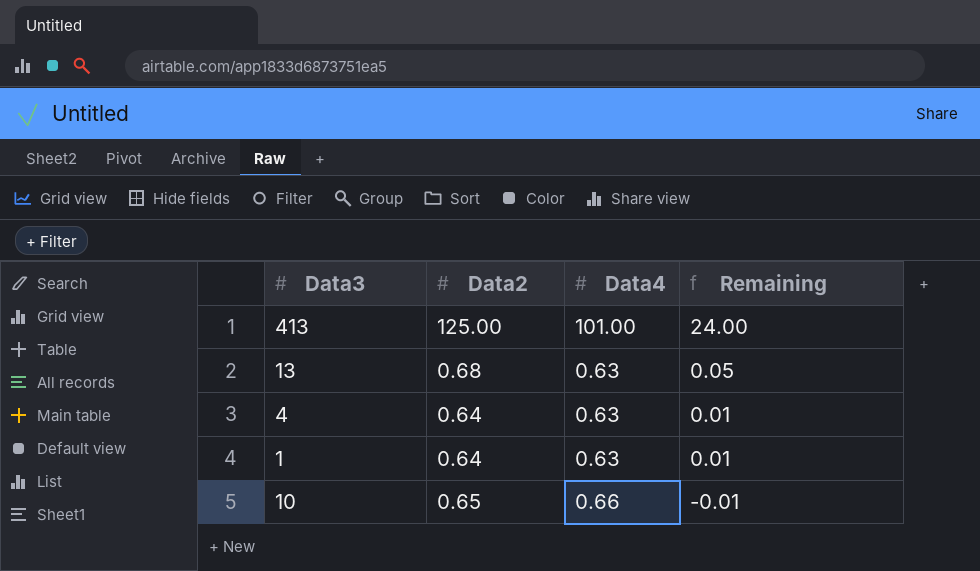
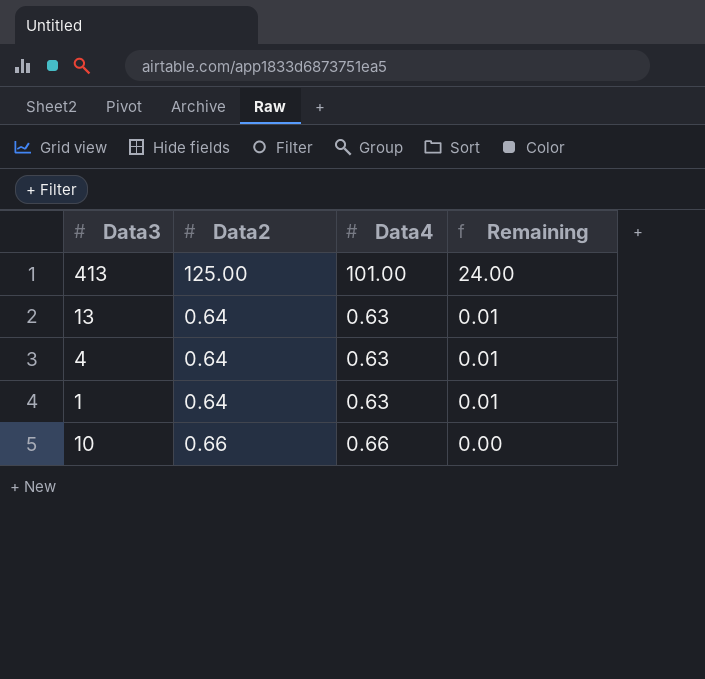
13 | Data2: 0.68 -> 0.64
13 | Remaining: 0.05 -> 0.01
10 | Data2: 0.65 -> 0.66
10 | Remaining: -0.01 -> 0.00

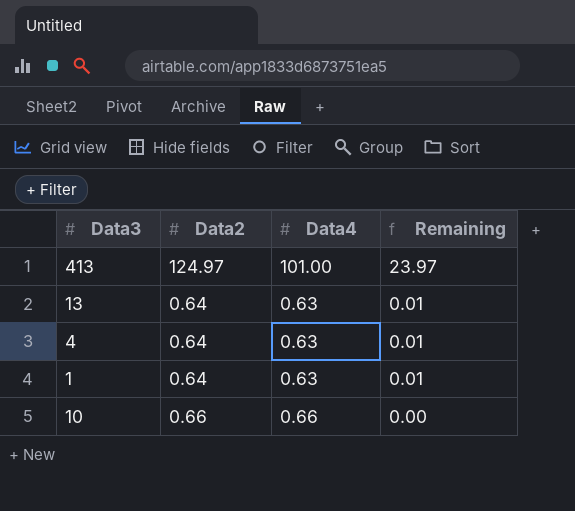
413 | Data2: 125.00 -> 124.97
413 | Remaining: 24.00 -> 23.97

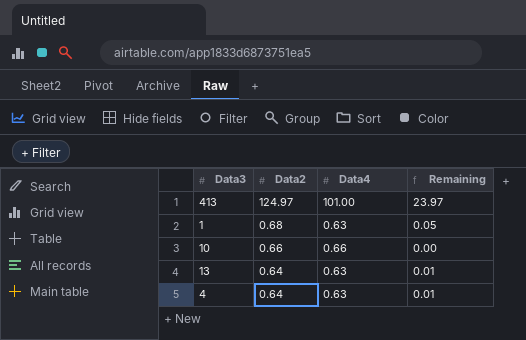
row order: Remaining descending -> Data2 descending
1 | Data2: 0.64 -> 0.68
1 | Remaining: 0.01 -> 0.05

